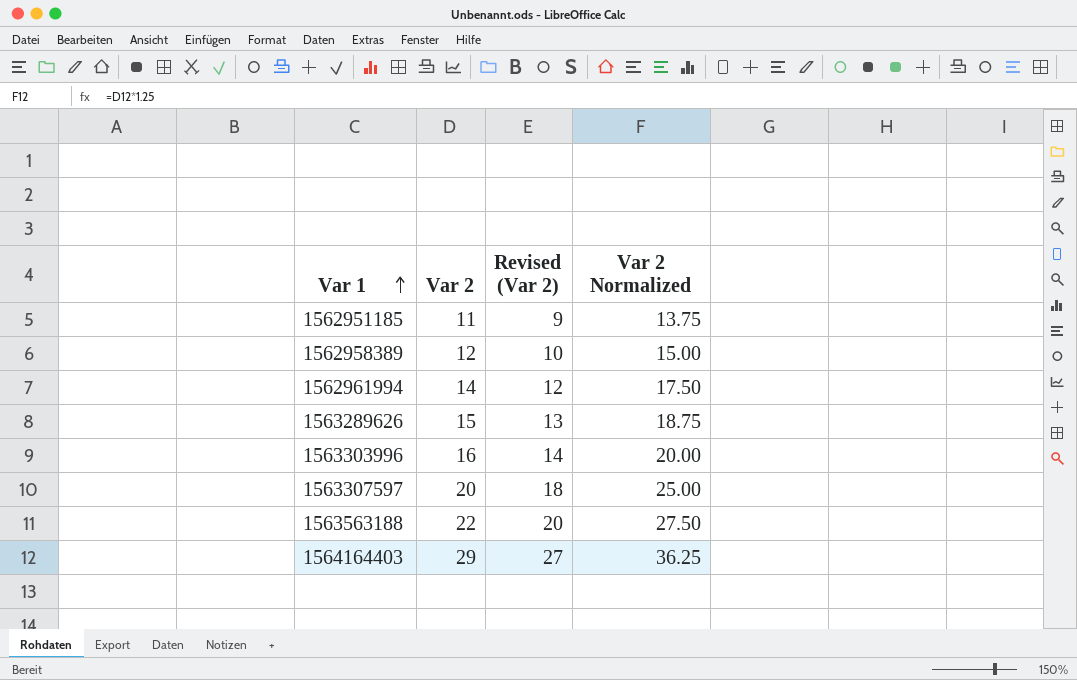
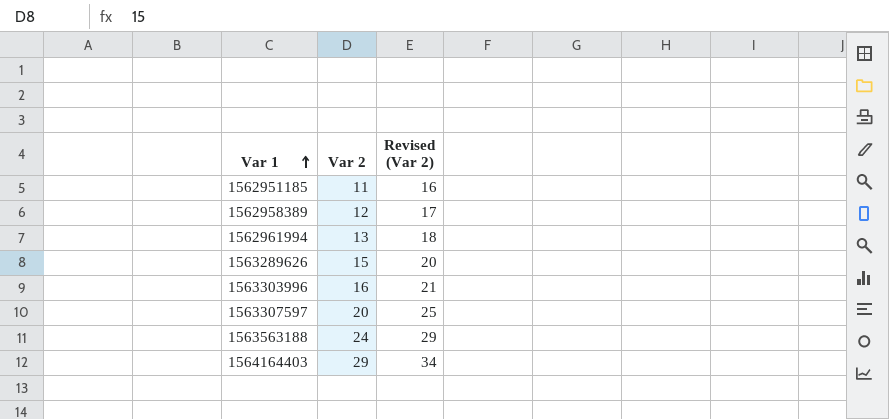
column Var 2 Normalized | formula: [Var 2] * 1.25 -> none
column Revised (Var 2) | formula: [Var 2] - 2 -> [Var 2] + 5
1562961994 | Var 2: 14 -> 13
1563563188 | Var 2: 22 -> 24

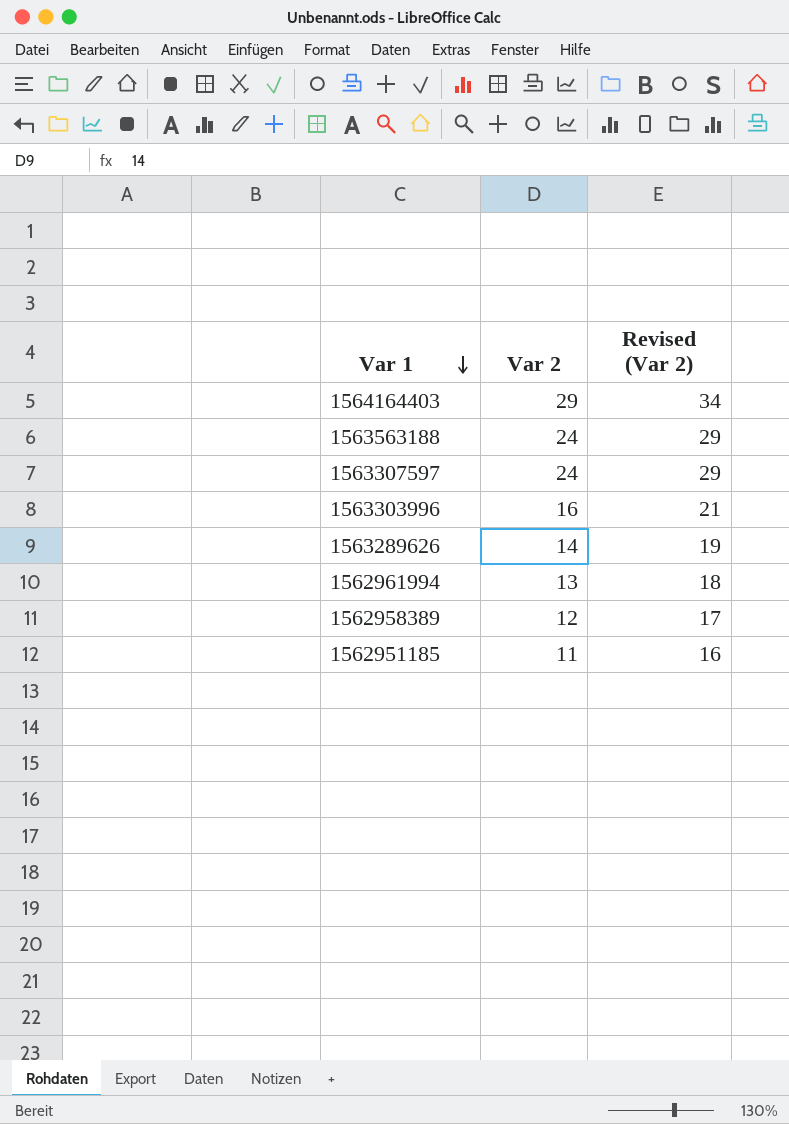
row order: Var 1 ascending -> Var 1 descending
1563307597 | Var 2: 20 -> 24
1563307597 | Revised (Var 2): 25 -> 29
1563289626 | Var 2: 15 -> 14
1563289626 | Revised (Var 2): 20 -> 19

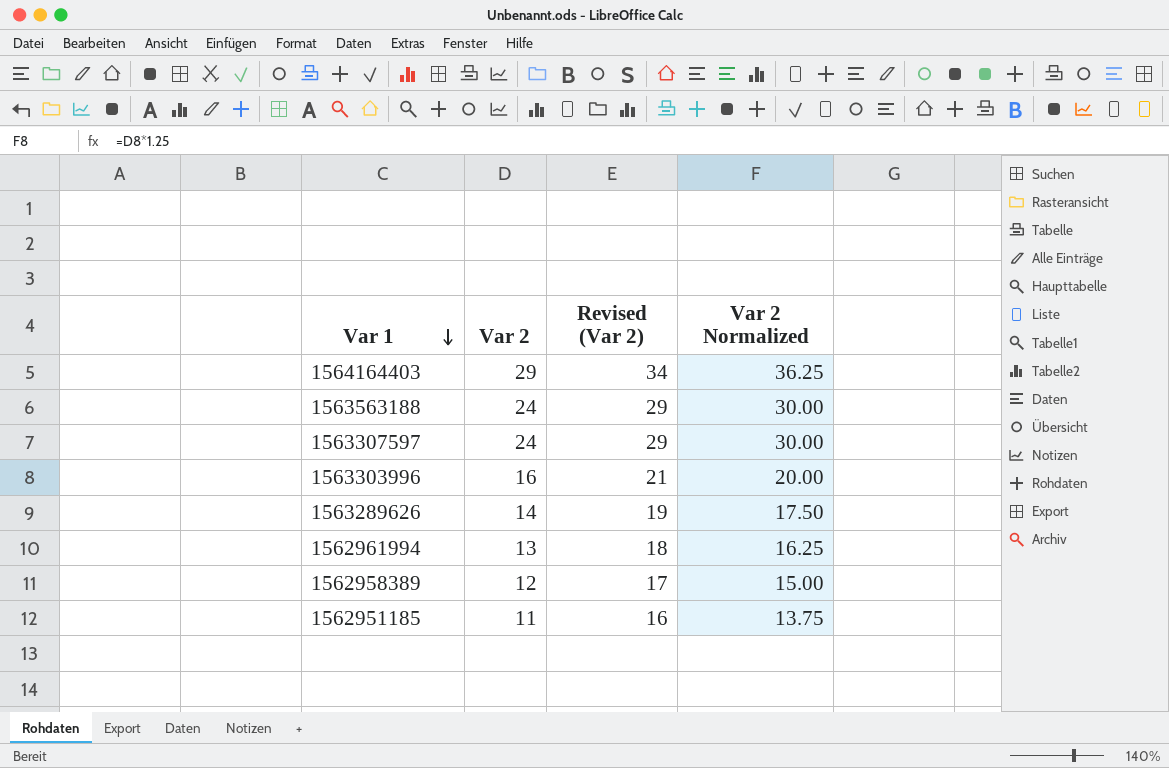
column Var 2 Normalized | formula: none -> [Var 2] * 1.25

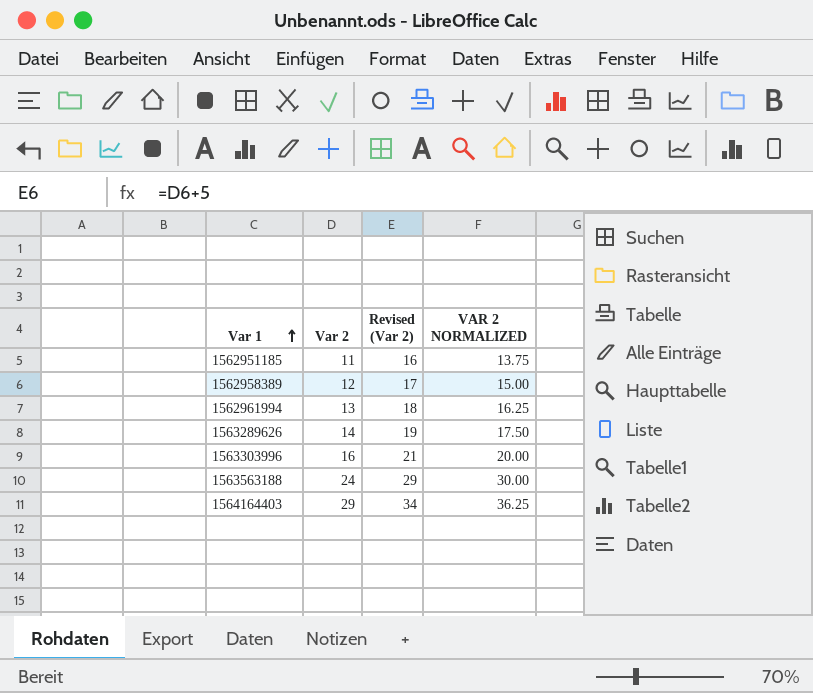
row order: Var 1 descending -> Var 1 ascending
column name: Var 2 Normalized -> VAR 2 NORMALIZED
row 1563307597: 24 | 29 | 30.00 -> none

